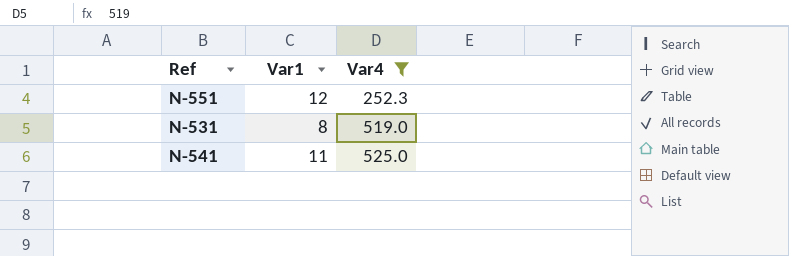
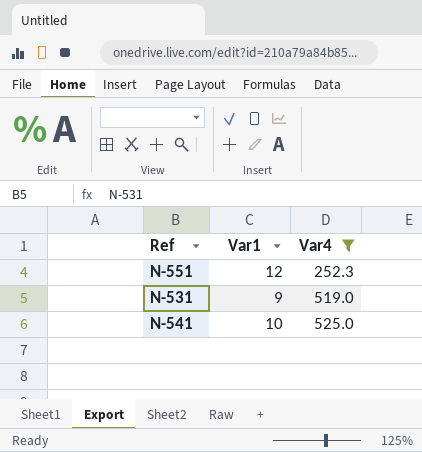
N-531 | Var1: 8 -> 9
N-541 | Var1: 11 -> 10

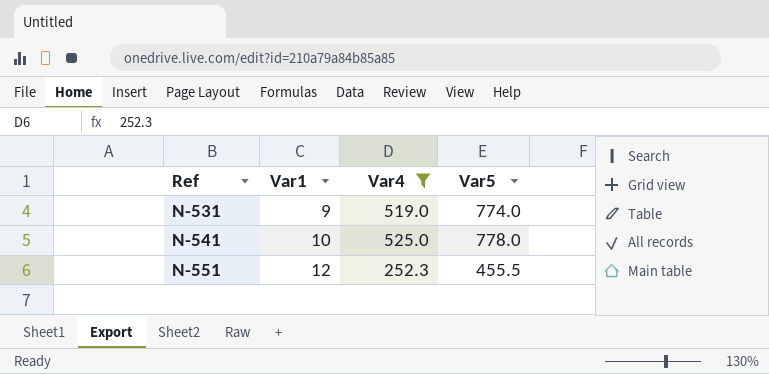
row order: Var4 ascending -> Ref ascending
column Var5 | position: none -> 4

